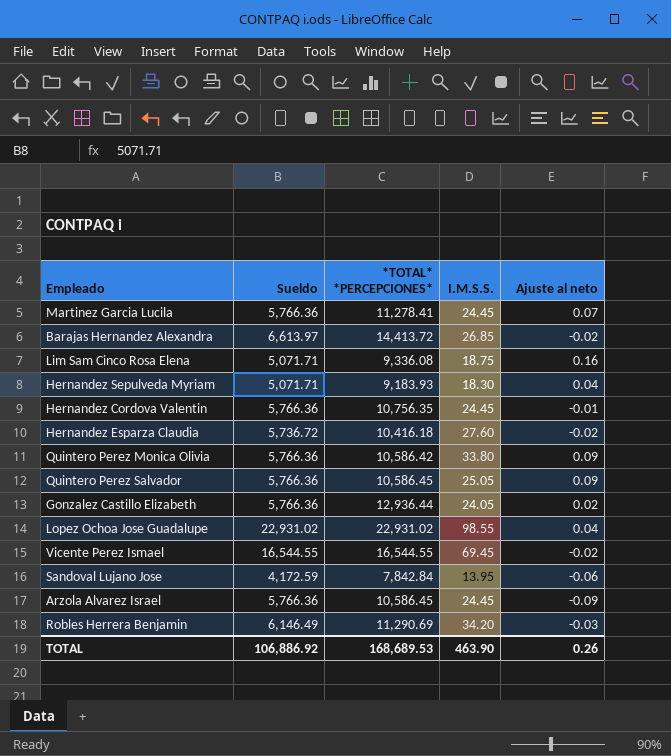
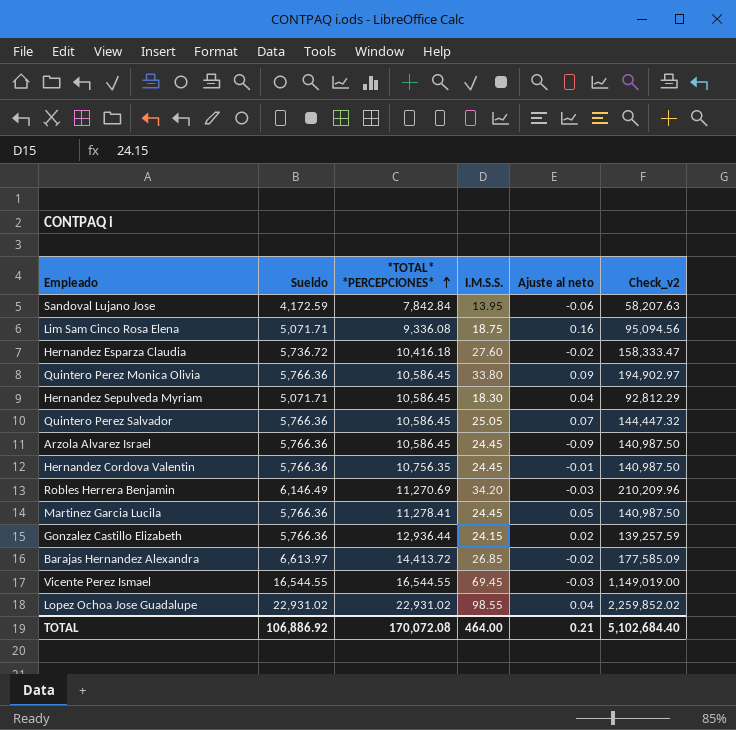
row order: none -> *TOTAL* *PERCEPCIONES* ascending
column Check_v2 | formula: none -> [Sueldo] * [I.M.S.S.]
Quintero Perez Monica Olivia | *TOTAL* *PERCEPCIONES*: 10,586.42 -> 10,586.45
Hernandez Sepulveda Myriam | *TOTAL* *PERCEPCIONES*: 9,183.93 -> 10,586.45
Quintero Perez Salvador | Ajuste al neto: 0.09 -> 0.07
Robles Herrera Benjamin | *TOTAL* *PERCEPCIONES*: 11,290.69 -> 11,270.69
Martinez Garcia Lucila | Ajuste al neto: 0.07 -> 0.05
Gonzalez Castillo Elizabeth | I.M.S.S.: 24.05 -> 24.15
Vicente Perez Ismael | Ajuste al neto: -0.02 -> -0.03
TOTAL | *TOTAL* *PERCEPCIONES*: 168,689.53 -> 170,072.08
TOTAL | I.M.S.S.: 463.90 -> 464.00
TOTAL | Ajuste al neto: 0.26 -> 0.21

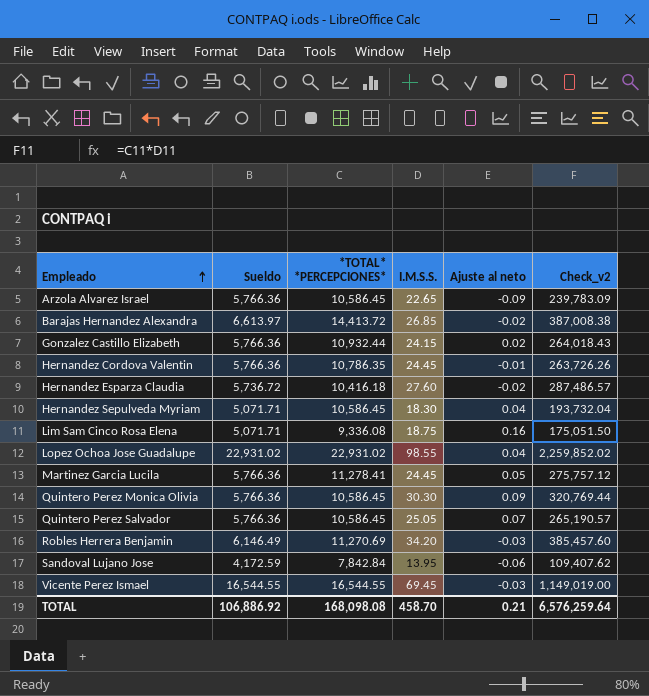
row order: *TOTAL* *PERCEPCIONES* ascending -> Empleado ascending
column Check_v2 | formula: [Sueldo] * [I.M.S.S.] -> [*TOTAL* *PERCEPCIONES*] * [I.M.S.S.]
Arzola Alvarez Israel | I.M.S.S.: 24.45 -> 22.65
Gonzalez Castillo Elizabeth | *TOTAL* *PERCEPCIONES*: 12,936.44 -> 10,932.44
Hernandez Cordova Valentin | *TOTAL* *PERCEPCIONES*: 10,756.35 -> 10,786.35
Quintero Perez Monica Olivia | I.M.S.S.: 33.80 -> 30.30
TOTAL | *TOTAL* *PERCEPCIONES*: 170,072.08 -> 168,098.08
TOTAL | I.M.S.S.: 464.00 -> 458.70
TOTAL | Check_v2: 5,102,684.40 -> 6,576,259.64

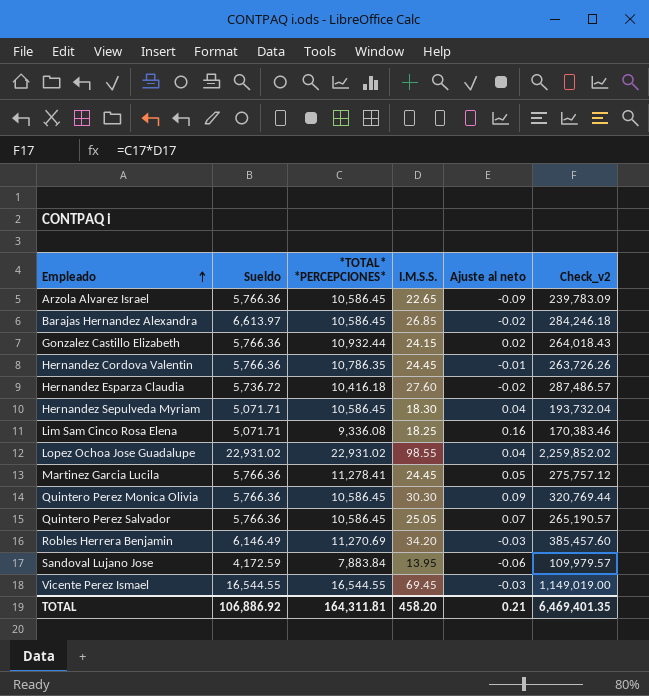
Barajas Hernandez Alexandra | *TOTAL* *PERCEPCIONES*: 14,413.72 -> 10,586.45
Barajas Hernandez Alexandra | Check_v2: 387,008.38 -> 284,246.18
Lim Sam Cinco Rosa Elena | I.M.S.S.: 18.75 -> 18.25
Lim Sam Cinco Rosa Elena | Check_v2: 175,051.50 -> 170,383.46
Sandoval Lujano Jose | *TOTAL* *PERCEPCIONES*: 7,842.84 -> 7,883.84
Sandoval Lujano Jose | Check_v2: 109,407.62 -> 109,979.57
TOTAL | *TOTAL* *PERCEPCIONES*: 168,098.08 -> 164,311.81
TOTAL | I.M.S.S.: 458.70 -> 458.20
TOTAL | Check_v2: 6,576,259.64 -> 6,469,401.35

